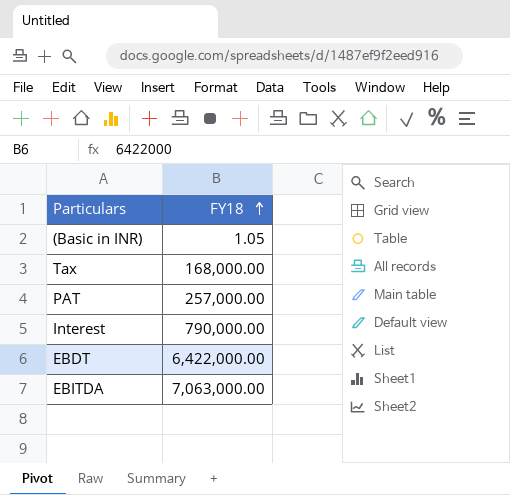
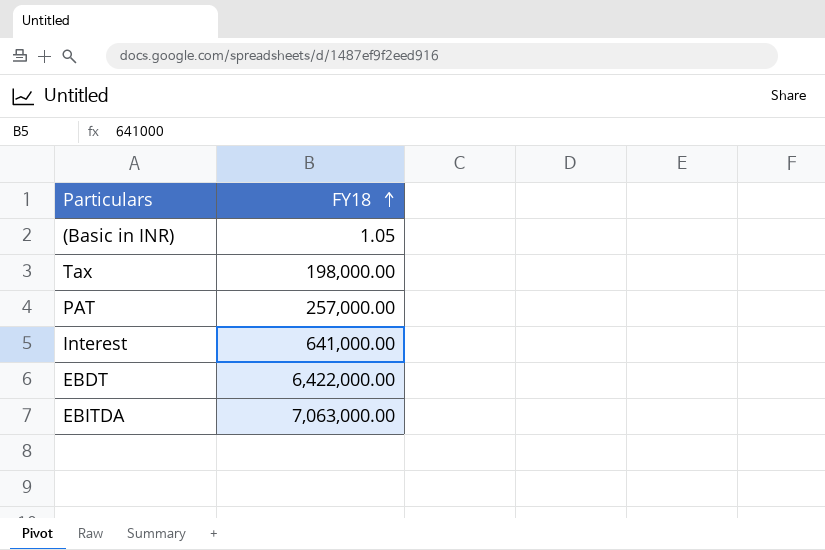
Tax | FY18: 168,000.00 -> 198,000.00
Interest | FY18: 790,000.00 -> 641,000.00

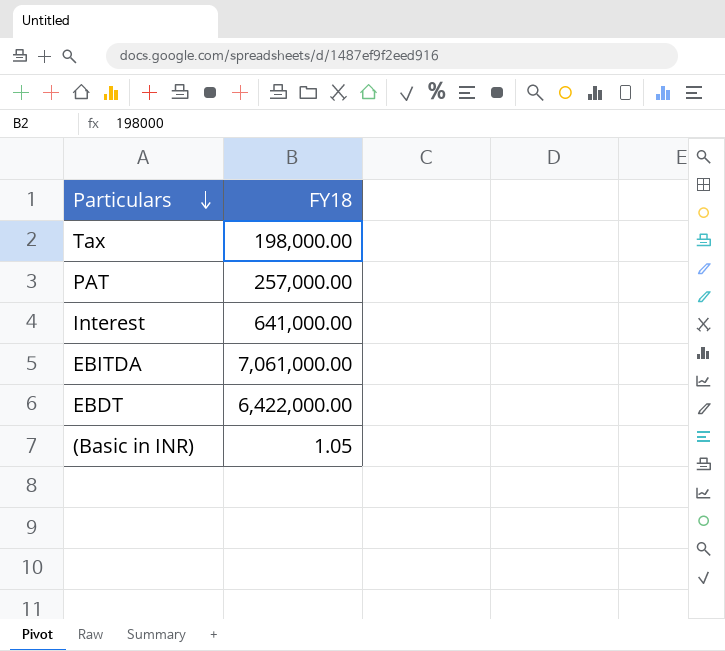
row order: FY18 ascending -> Particulars descending
EBITDA | FY18: 7,063,000.00 -> 7,061,000.00

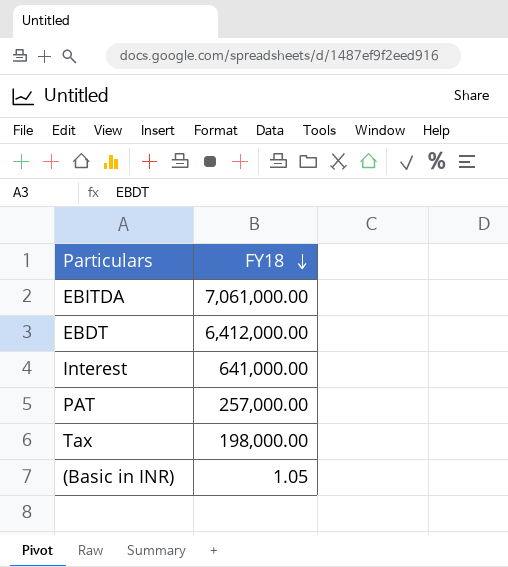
row order: Particulars descending -> FY18 descending
EBDT | FY18: 6,422,000.00 -> 6,412,000.00

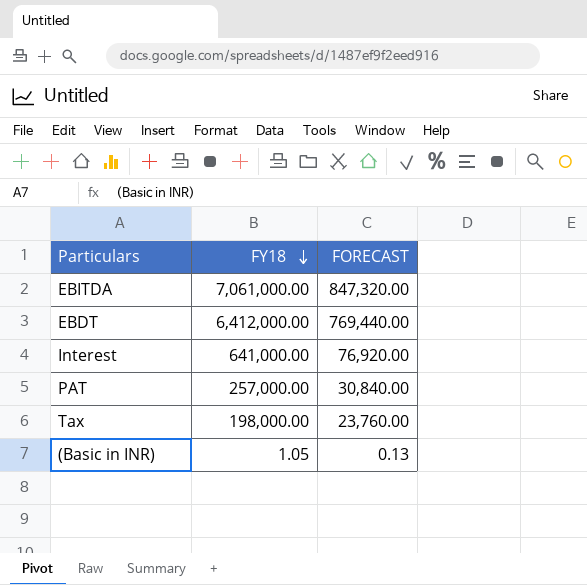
column FORECAST | formula: none -> [FY18] * 0.12

